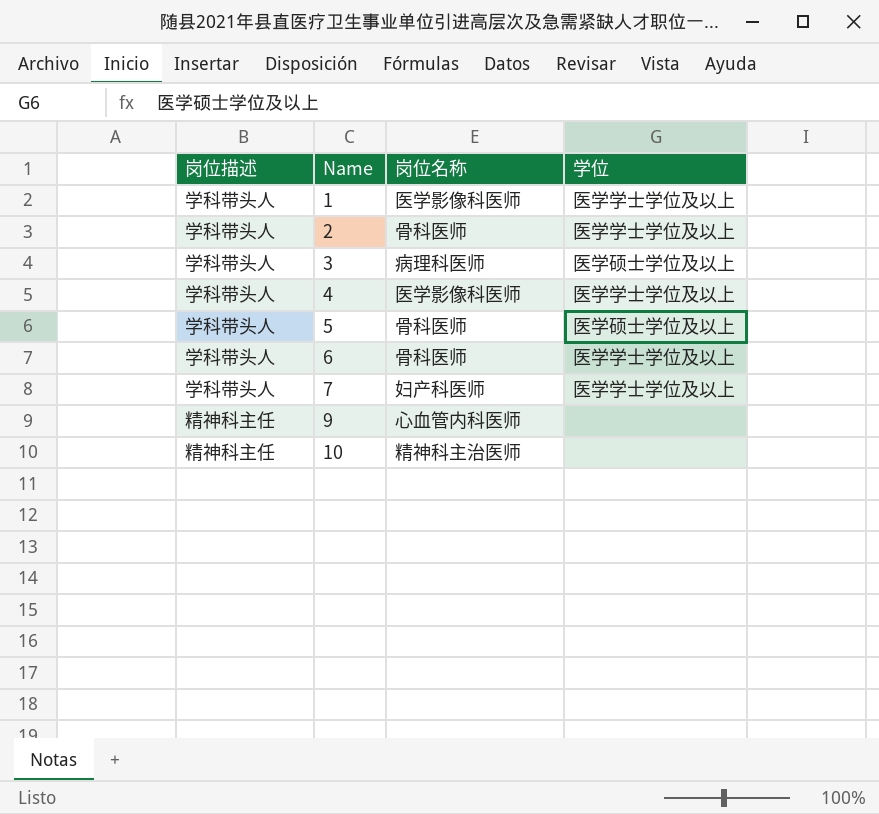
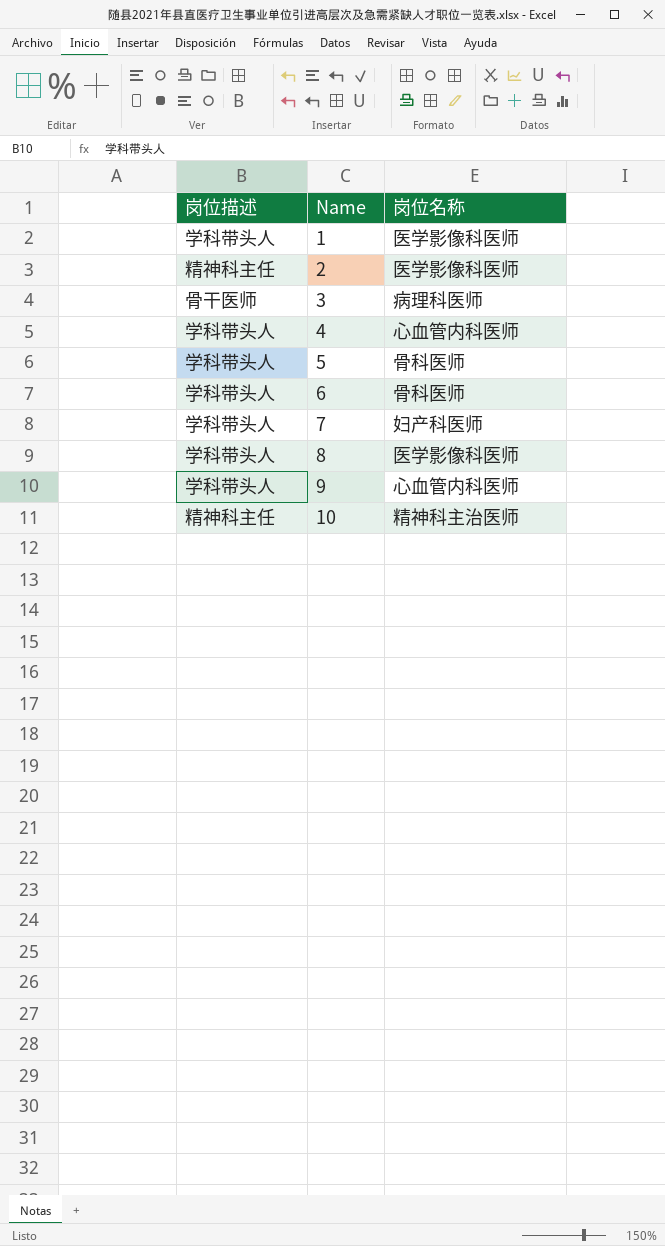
column 学位 | position: 4 -> none
2 | 岗位描述: 学科带头人 -> 精神科主任
2 | 岗位名称: 骨科医师 -> 医学影像科医师
3 | 岗位描述: 学科带头人 -> 骨干医师
4 | 岗位名称: 医学影像科医师 -> 心血管内科医师
row 8: none -> 学科带头人 | 医学影像科医师
9 | 岗位描述: 精神科主任 -> 学科带头人

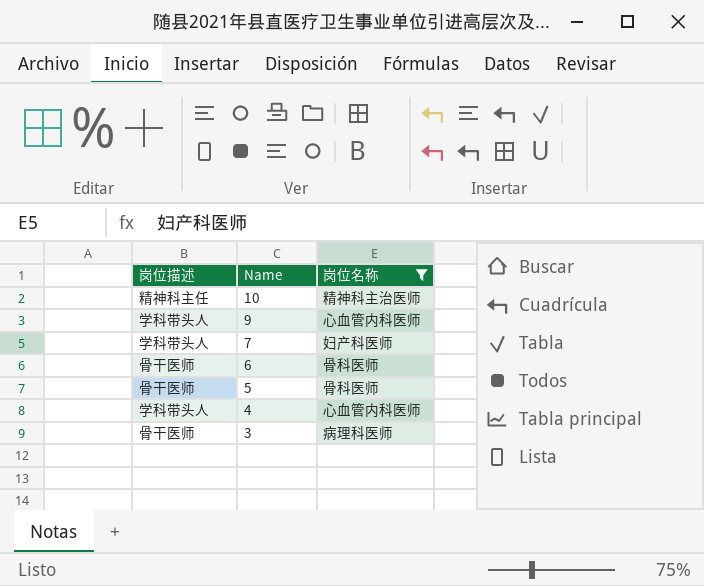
filter: none -> 岗位名称 != 医学影像科医师
row order: Name ascending -> Name descending
6 | 岗位描述: 学科带头人 -> 骨干医师
5 | 岗位描述: 学科带头人 -> 骨干医师

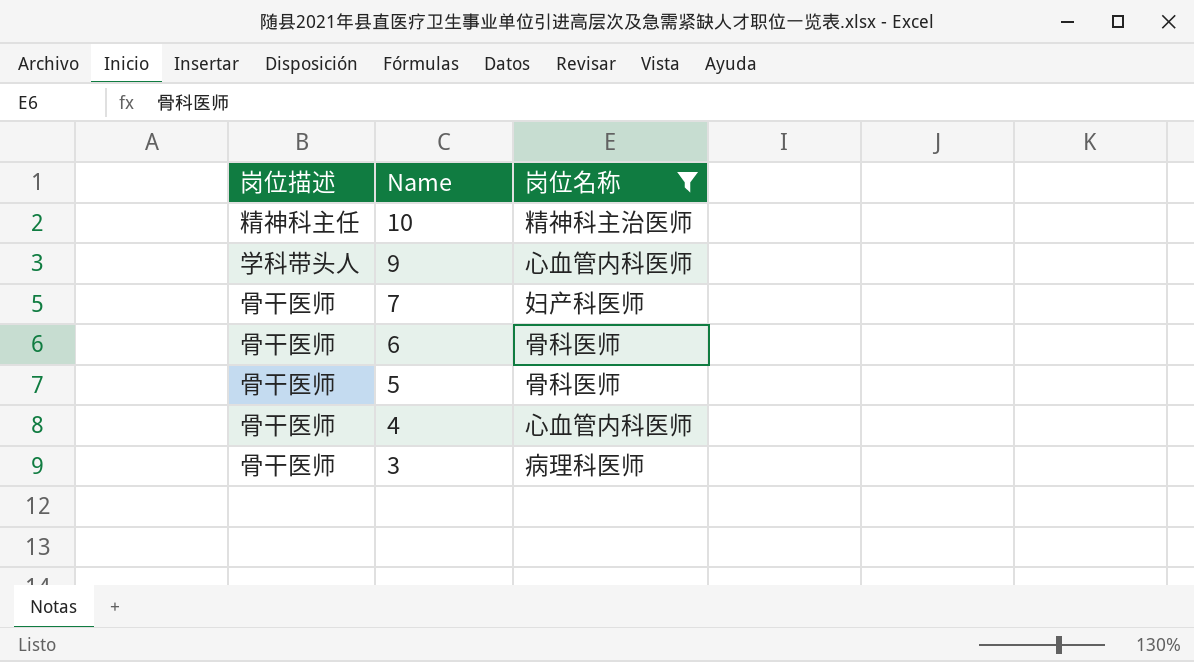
7 | 岗位描述: 学科带头人 -> 骨干医师
4 | 岗位描述: 学科带头人 -> 骨干医师

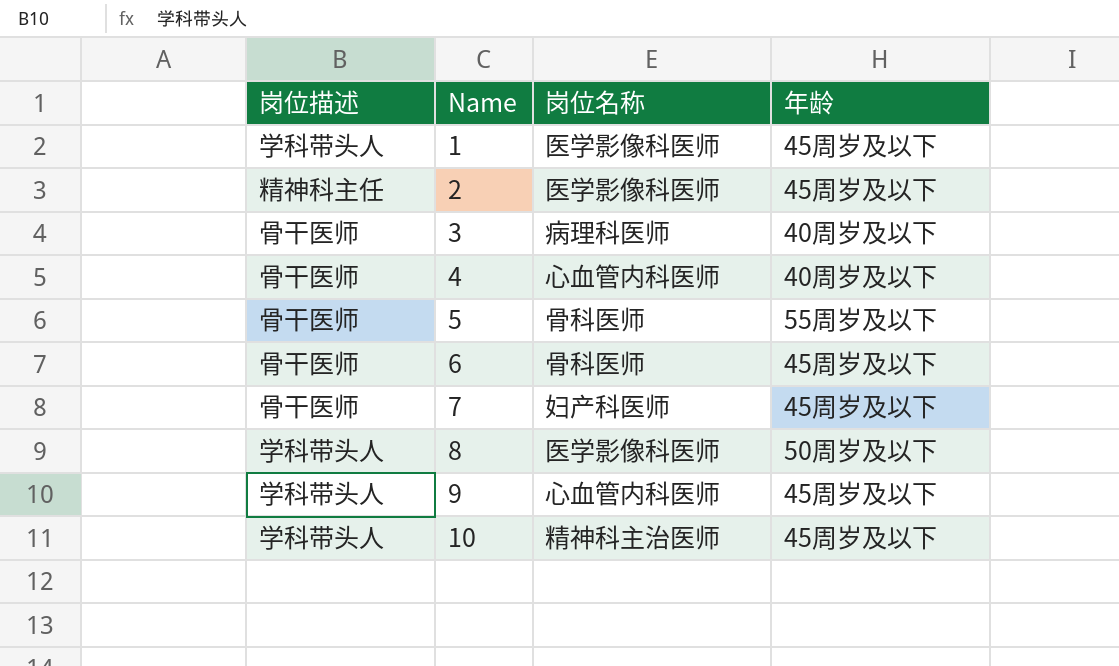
filter: 岗位名称 != 医学影像科医师 -> none
row order: Name descending -> Name ascending
column 年龄 | position: none -> 4
10 | 岗位描述: 精神科主任 -> 学科带头人

